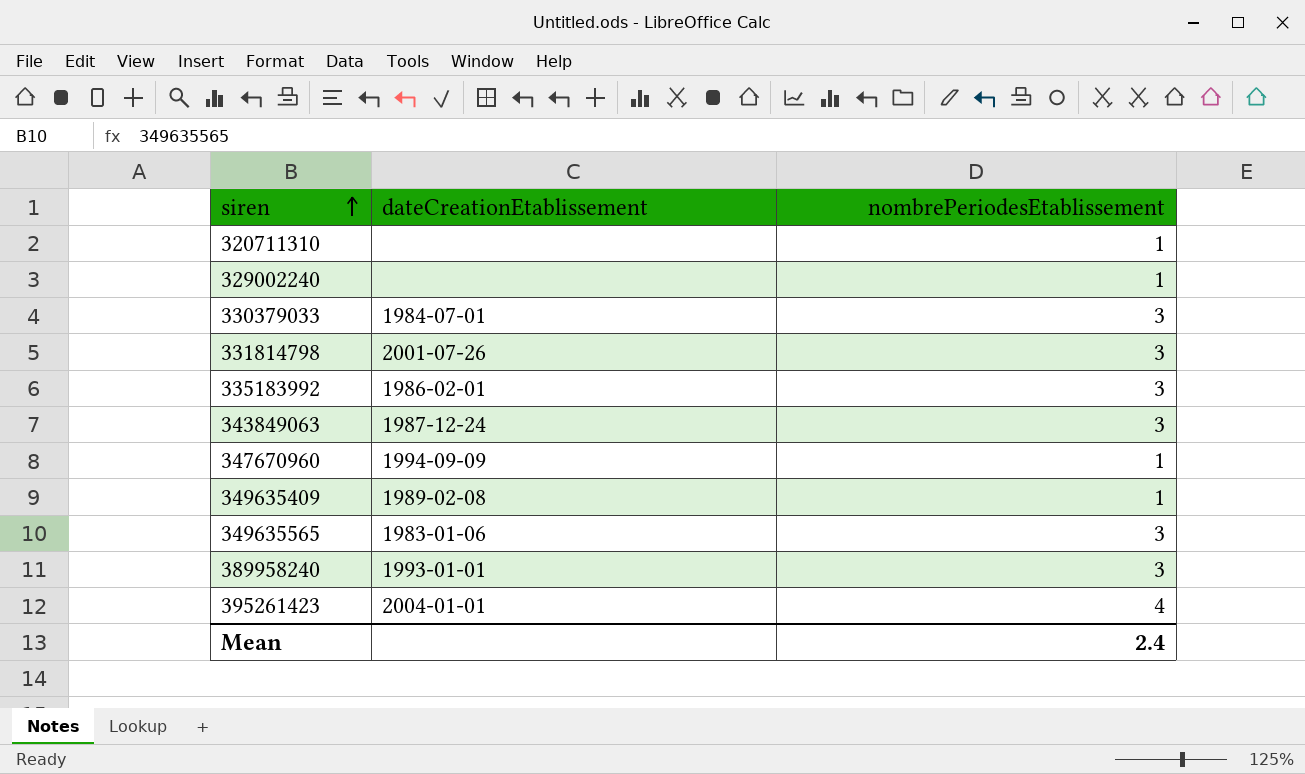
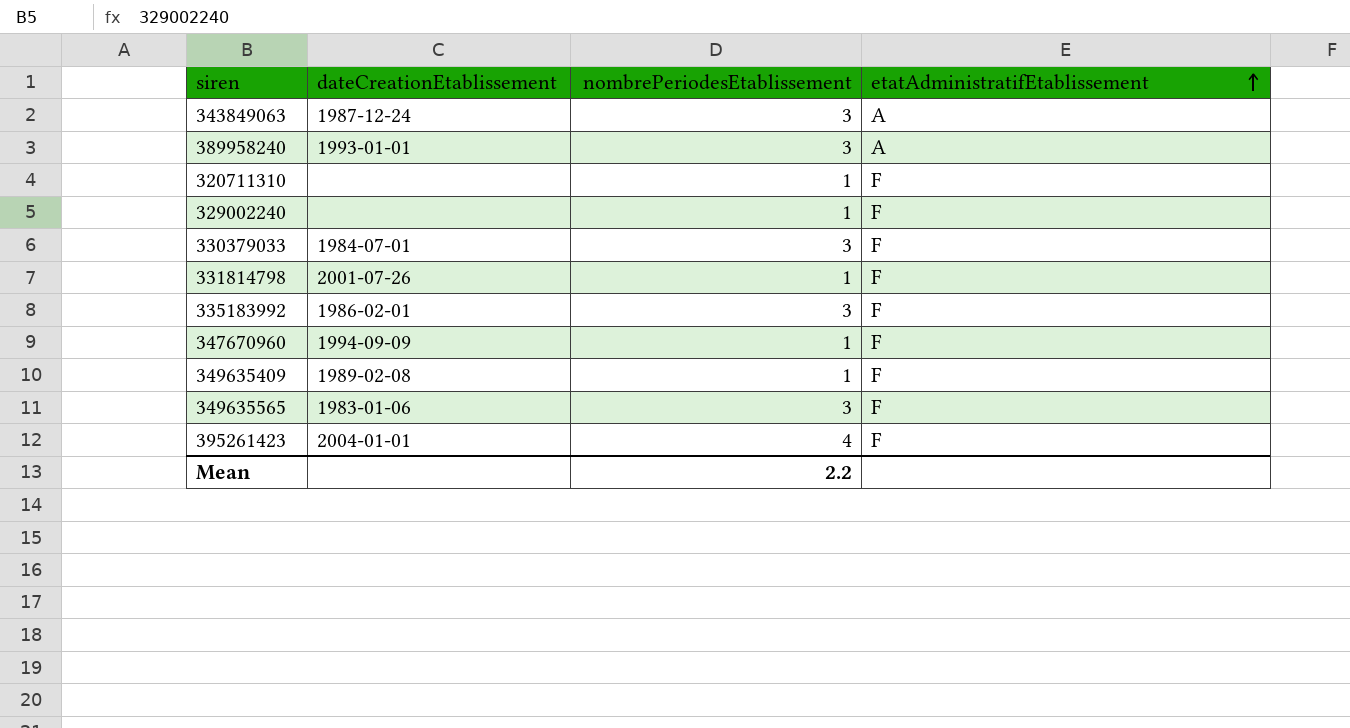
row order: siren ascending -> etatAdministratifEtablissement ascending
column etatAdministratifEtablissement | position: none -> 4
331814798 | nombrePeriodesEtablissement: 3 -> 1
Mean | nombrePeriodesEtablissement: 2.4 -> 2.2

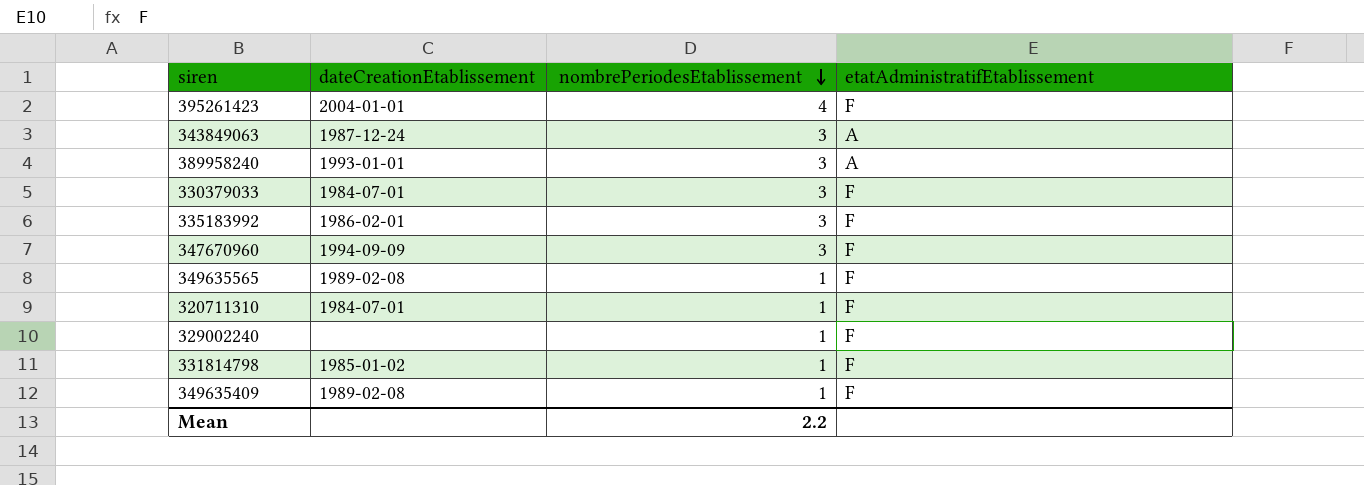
row order: etatAdministratifEtablissement ascending -> nombrePeriodesEtablissement descending
347670960 | nombrePeriodesEtablissement: 1 -> 3
349635565 | dateCreationEtablissement: 1983-01-06 -> 1989-02-08
349635565 | nombrePeriodesEtablissement: 3 -> 1
320711310 | dateCreationEtablissement: none -> 1984-07-01
331814798 | dateCreationEtablissement: 2001-07-26 -> 1985-01-02

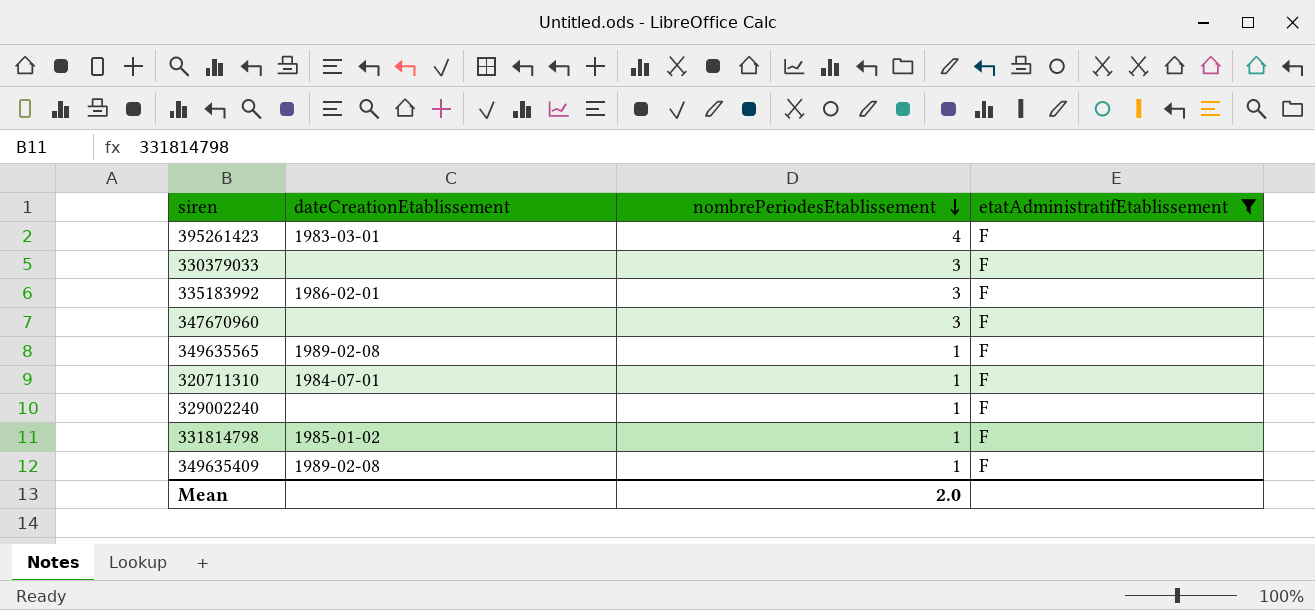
filter: none -> etatAdministratifEtablissement = F
395261423 | dateCreationEtablissement: 2004-01-01 -> 1983-03-01
330379033 | dateCreationEtablissement: 1984-07-01 -> none
347670960 | dateCreationEtablissement: 1994-09-09 -> none
Mean | nombrePeriodesEtablissement: 2.2 -> 2.0

